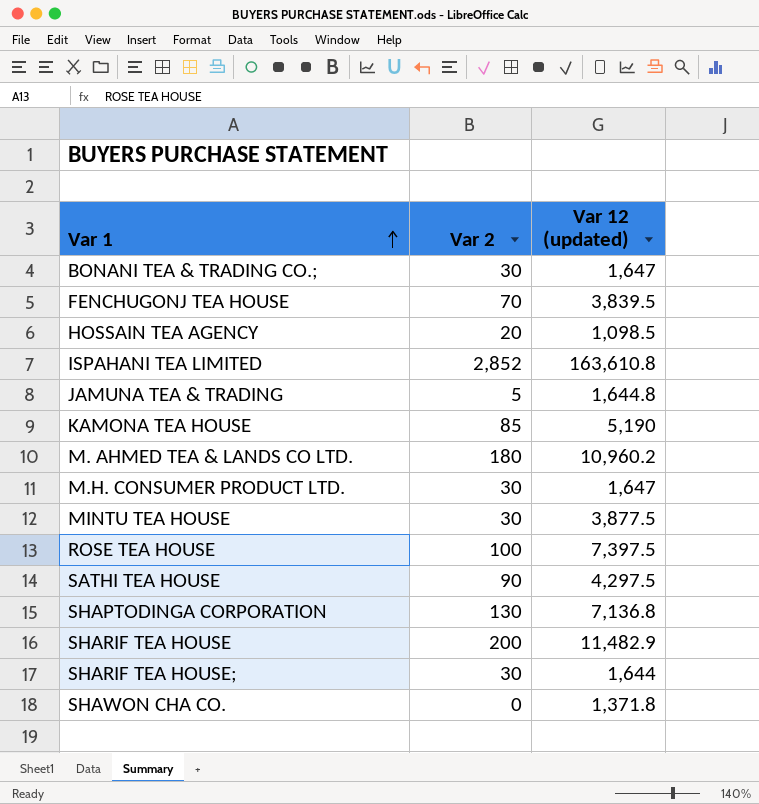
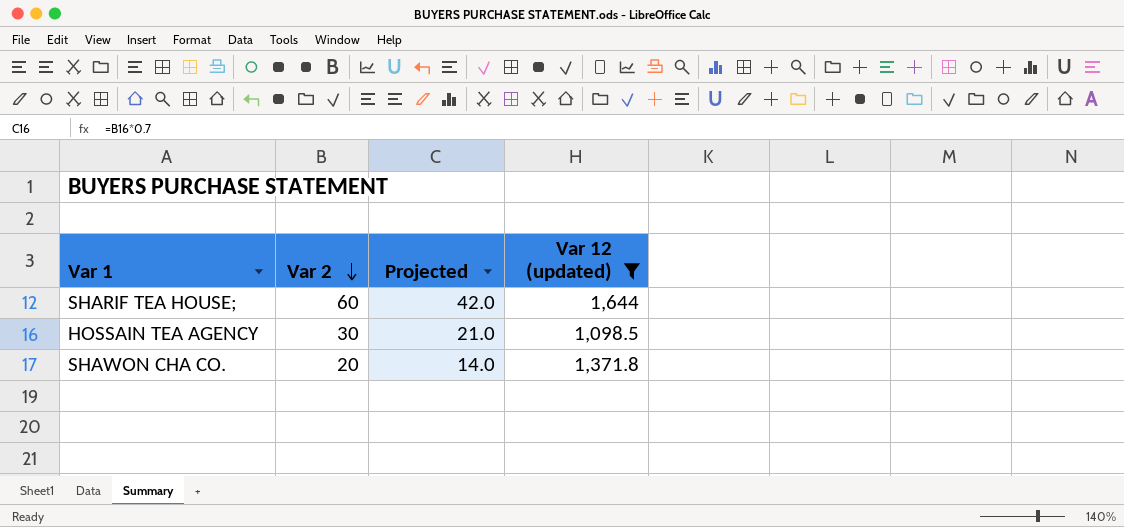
filter: none -> Var 12 (updated) <= 1,644
row order: Var 1 ascending -> Var 2 descending
column Projected | formula: none -> [Var 2] * 0.7
SHARIF TEA HOUSE; | Var 2: 30 -> 60
HOSSAIN TEA AGENCY | Var 2: 20 -> 30
SHAWON CHA CO. | Var 2: 0 -> 20

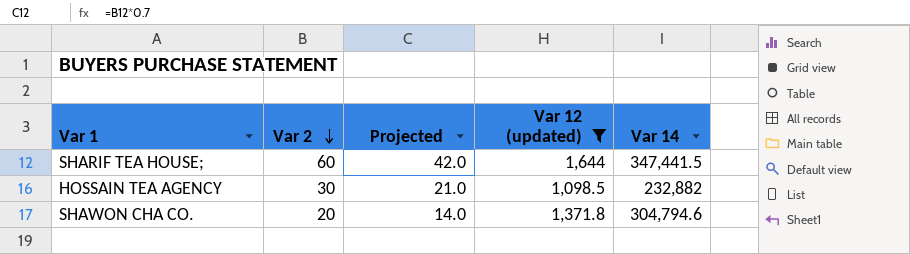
column Var 14 | position: none -> 5

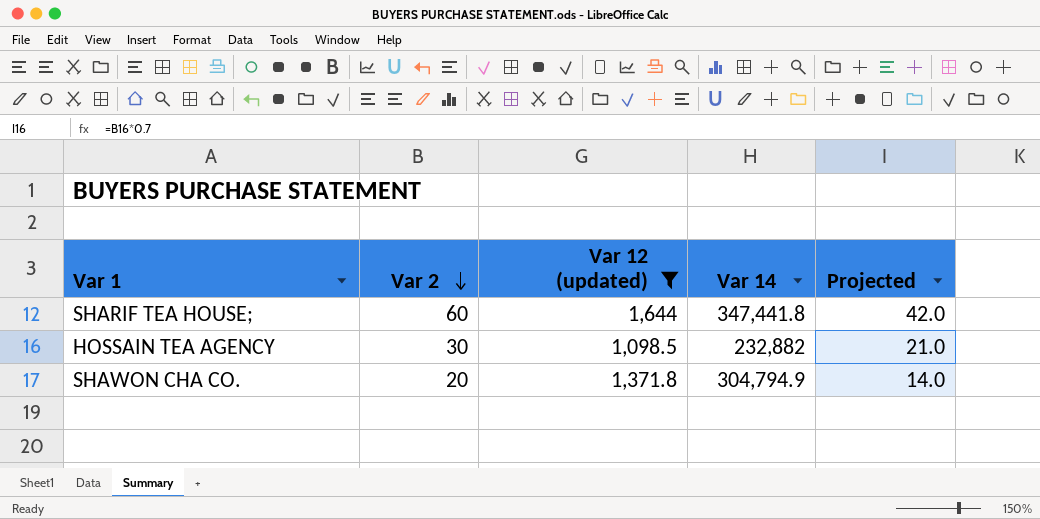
column Projected | position: 3 -> 5
SHARIF TEA HOUSE; | Var 14: 347,441.5 -> 347,441.8
SHAWON CHA CO. | Var 14: 304,794.6 -> 304,794.9

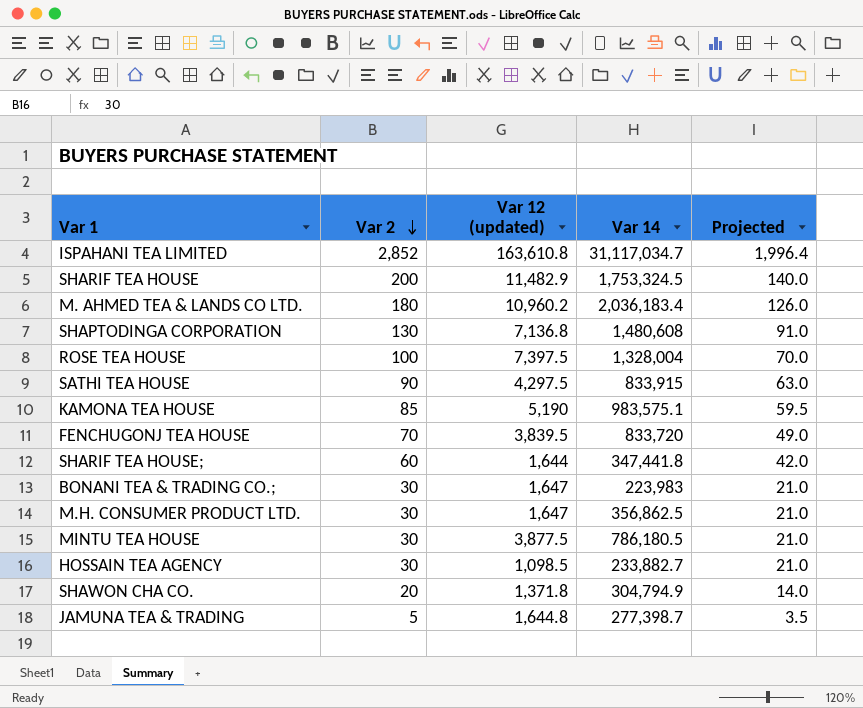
filter: Var 12 (updated) <= 1,644 -> none
HOSSAIN TEA AGENCY | Var 14: 232,882 -> 233,882.7

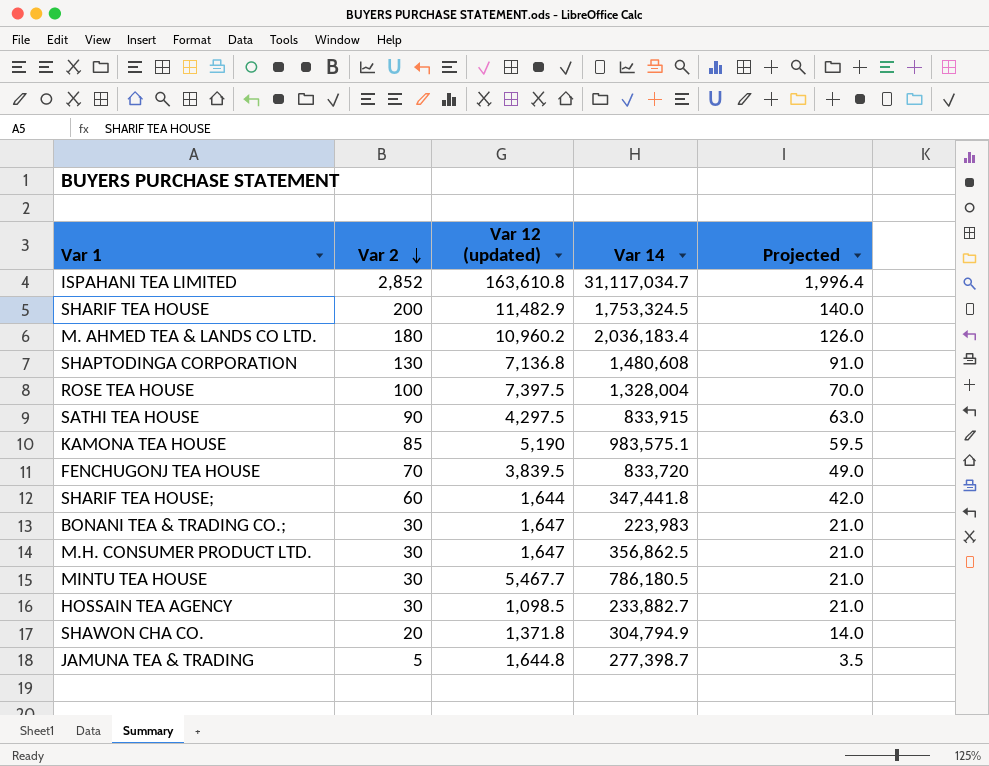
MINTU TEA HOUSE | Var 12 (updated): 3,877.5 -> 5,467.7

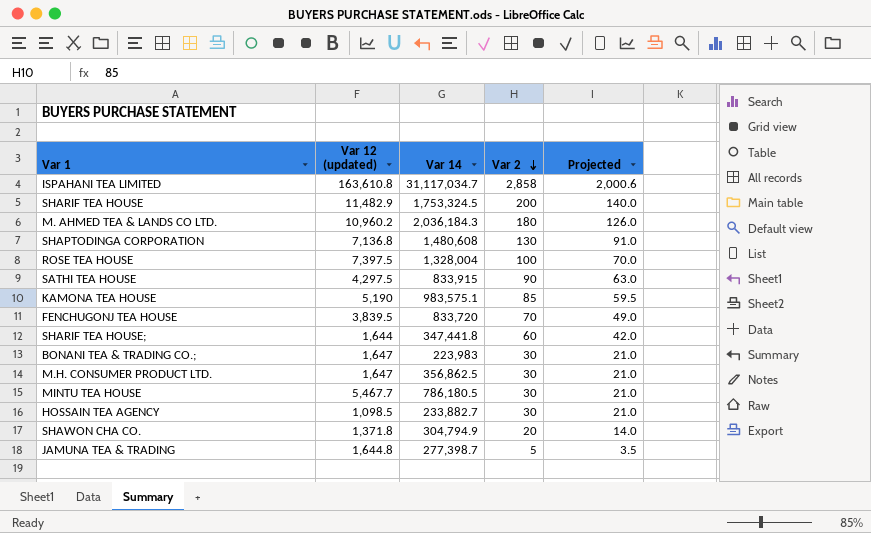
column Var 2 | position: 2 -> 4
ISPAHANI TEA LIMITED | Var 2: 2,852 -> 2,858
ISPAHANI TEA LIMITED | Projected: 1,996.4 -> 2,000.6
M. AHMED TEA & LANDS CO LTD. | Var 14: 2,036,183.4 -> 2,036,184.3

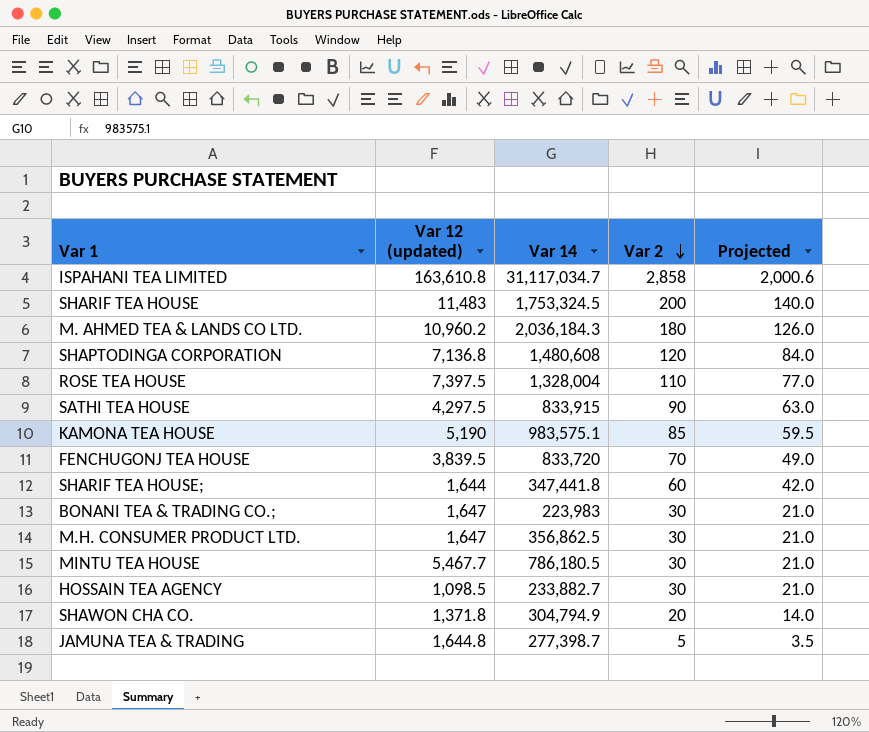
SHARIF TEA HOUSE | Var 12 (updated): 11,482.9 -> 11,483
SHAPTODINGA CORPORATION | Var 2: 130 -> 120
SHAPTODINGA CORPORATION | Projected: 91.0 -> 84.0
ROSE TEA HOUSE | Var 2: 100 -> 110
ROSE TEA HOUSE | Projected: 70.0 -> 77.0

